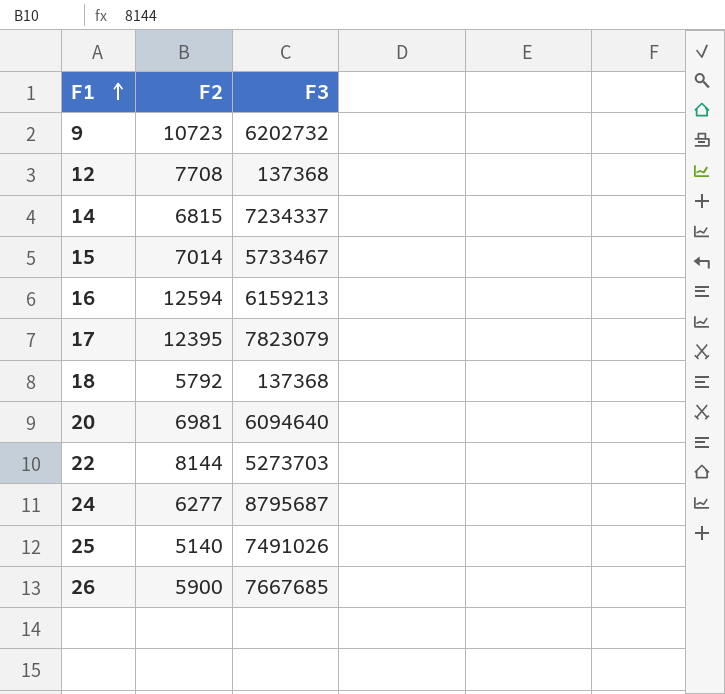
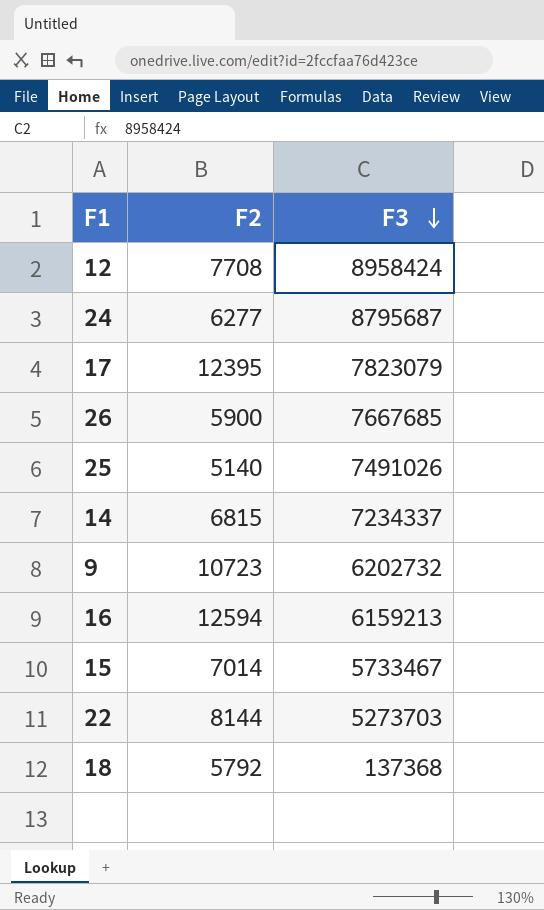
row order: F1 ascending -> F3 descending
row 20: 6981 | 6094640 -> none
12 | F3: 137368 -> 8958424

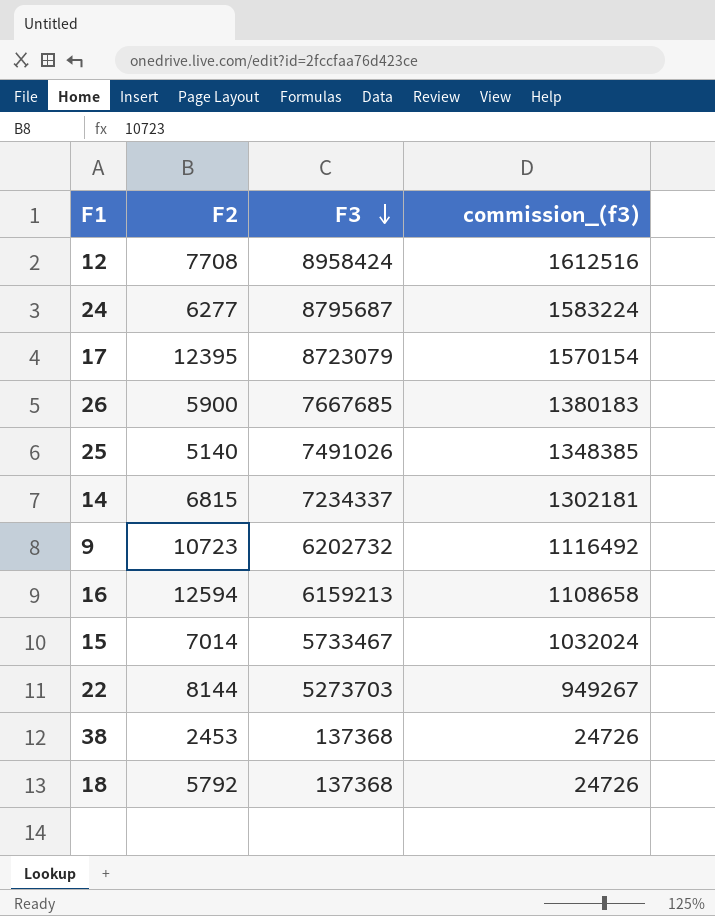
column commission_(f3) | formula: none -> [F3] * 0.18
17 | F3: 7823079 -> 8723079
row 38: none -> 2453 | 137368 | 24726

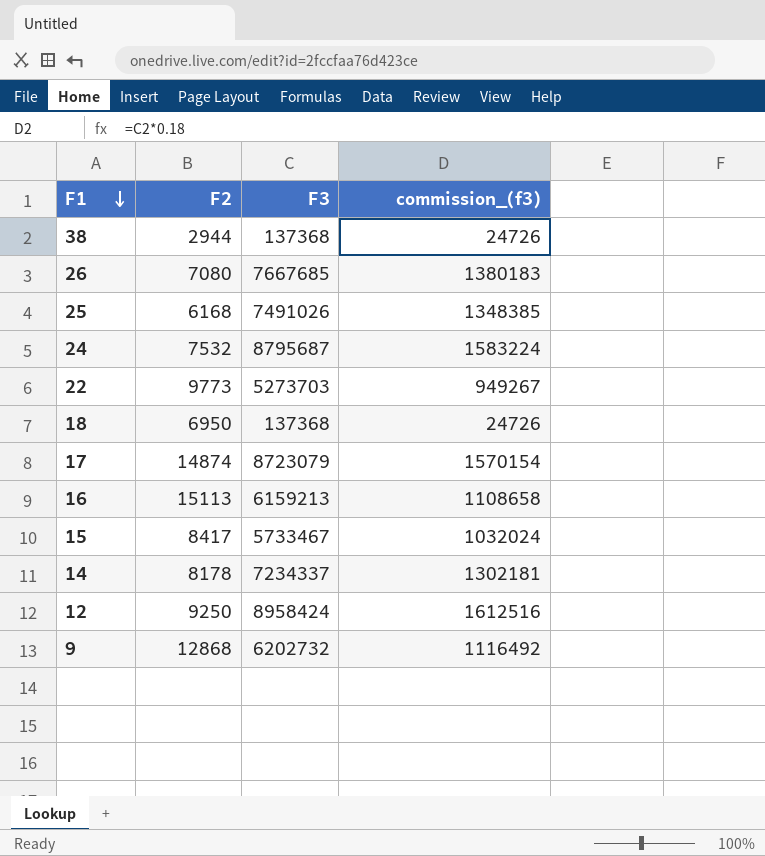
row order: F3 descending -> F1 descending
38 | F2: 2453 -> 2944
26 | F2: 5900 -> 7080
25 | F2: 5140 -> 6168
24 | F2: 6277 -> 7532
22 | F2: 8144 -> 9773
18 | F2: 5792 -> 6950
17 | F2: 12395 -> 14874
16 | F2: 12594 -> 15113
15 | F2: 7014 -> 8417
14 | F2: 6815 -> 8178
12 | F2: 7708 -> 9250
9 | F2: 10723 -> 12868

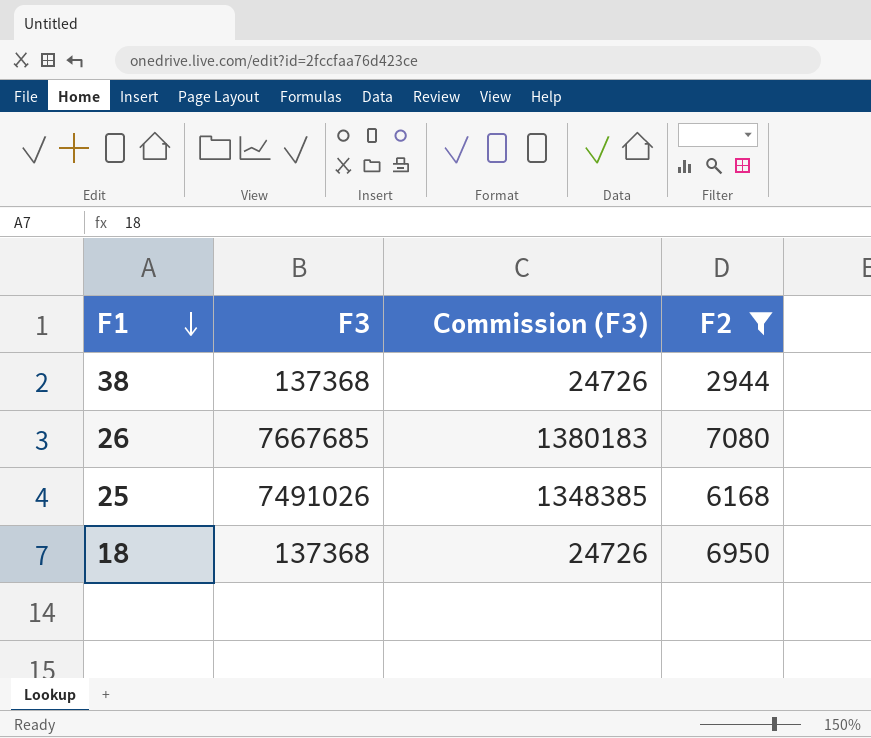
filter: none -> F2 <= 7080
column name: commission_(f3) -> Commission (F3)
column F2 | position: 2 -> 4

